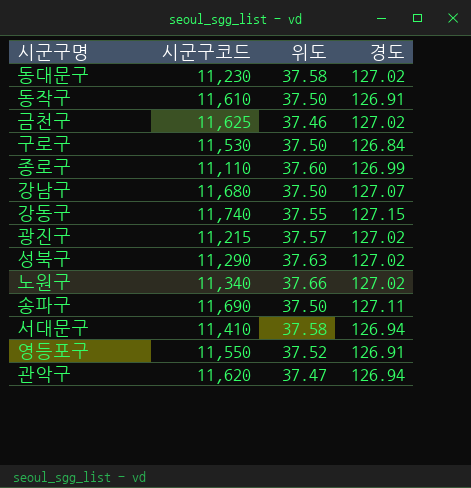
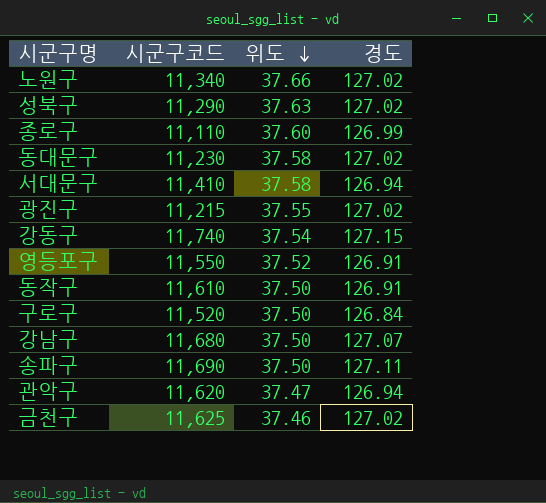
row order: none -> 위도 descending
광진구 | 위도: 37.57 -> 37.55
강동구 | 위도: 37.55 -> 37.54
구로구 | 시군구코드: 11,530 -> 11,520

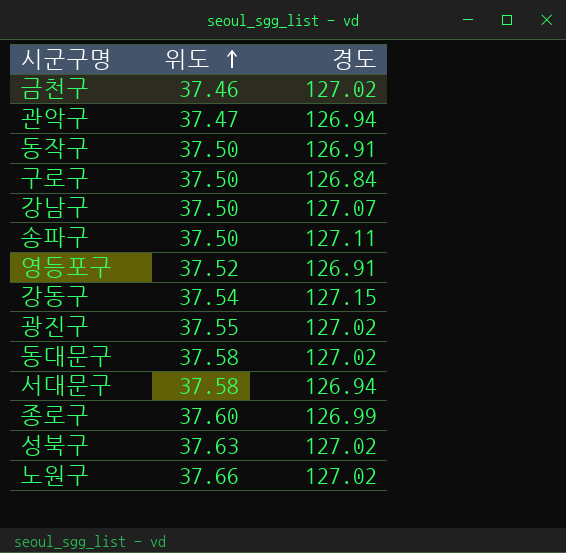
row order: 위도 descending -> 위도 ascending
column 시군구코드 | position: 2 -> none

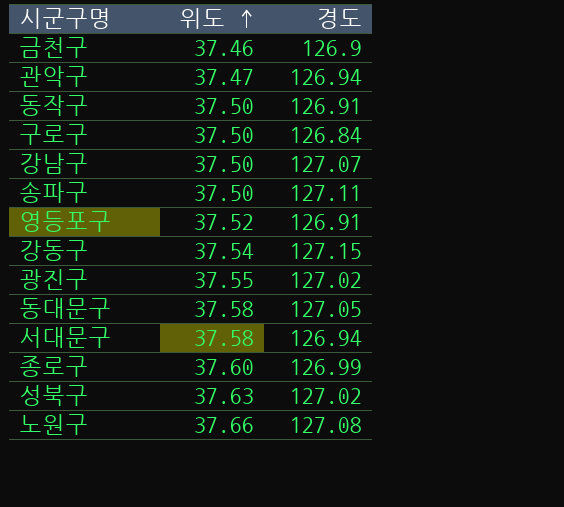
금천구 | 경도: 127.02 -> 126.9
동대문구 | 경도: 127.02 -> 127.05
노원구 | 경도: 127.02 -> 127.08

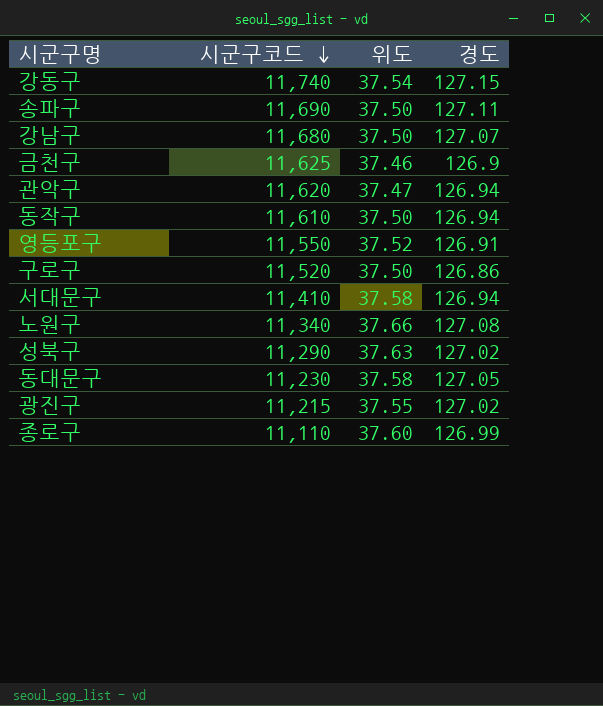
row order: 위도 ascending -> 시군구코드 descending
column 시군구코드 | position: none -> 2
동작구 | 경도: 126.91 -> 126.94
구로구 | 경도: 126.84 -> 126.86

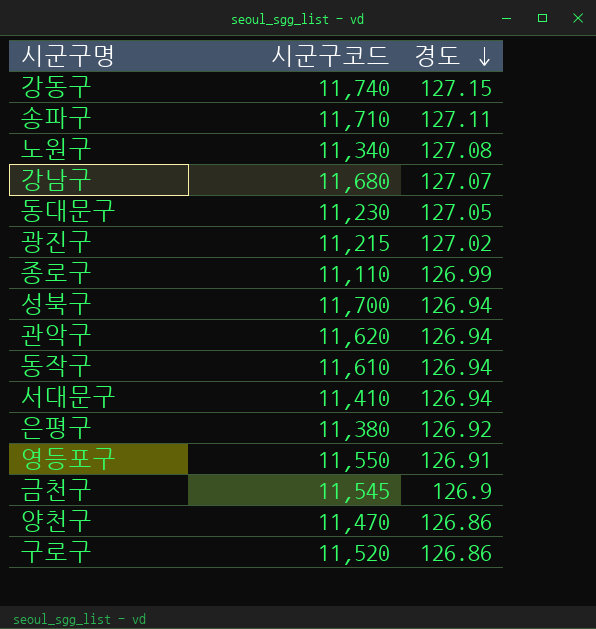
row order: 시군구코드 descending -> 경도 descending
column 위도 | position: 3 -> none
송파구 | 시군구코드: 11,690 -> 11,710
성북구 | 시군구코드: 11,290 -> 11,700
성북구 | 경도: 127.02 -> 126.94
row 은평구: none -> 11,380 | 126.92
금천구 | 시군구코드: 11,625 -> 11,545
row 양천구: none -> 11,470 | 126.86

